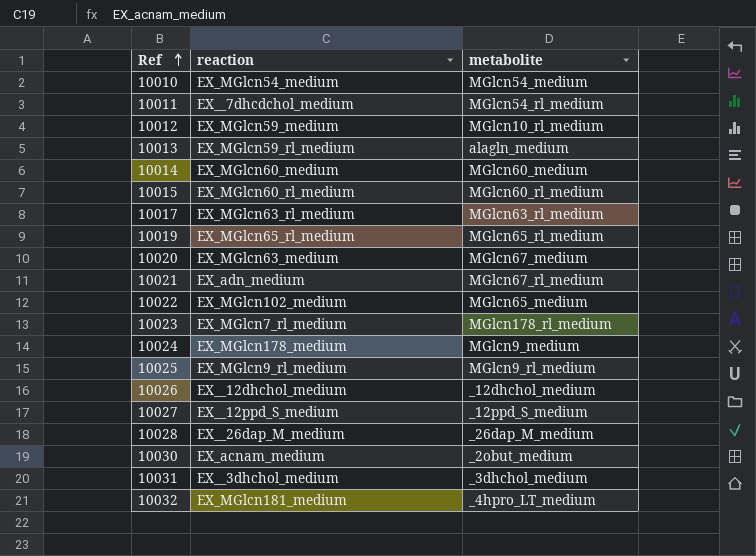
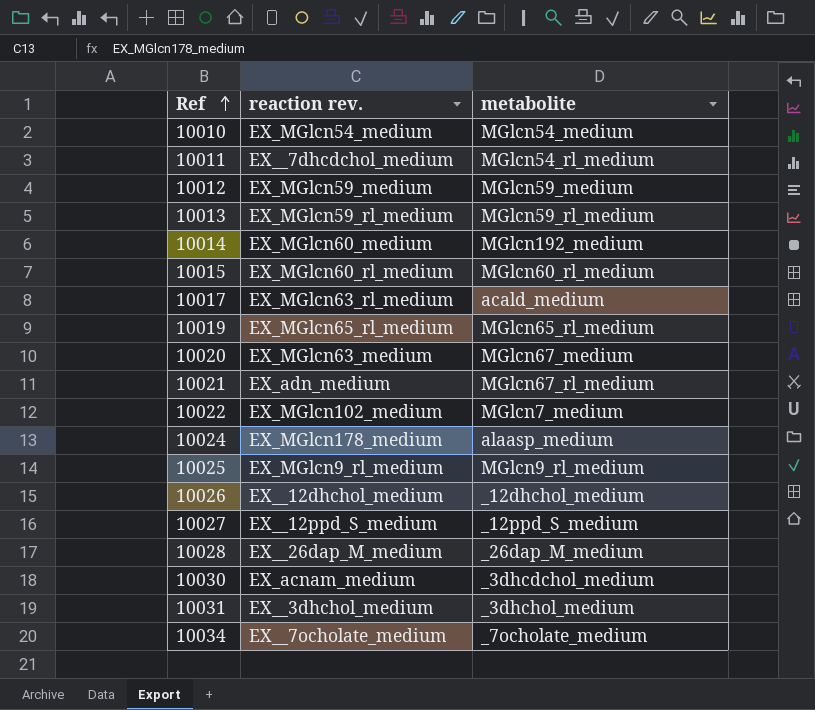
column name: reaction -> reaction rev.
row 10023: EX_MGlcn7_rl_medium | MGlcn178_rl_medium -> none
row 10032: EX_MGlcn181_medium | _4hpro_LT_medium -> none
10012 | metabolite: MGlcn10_rl_medium -> MGlcn59_medium
10013 | metabolite: alagln_medium -> MGlcn59_rl_medium
10014 | metabolite: MGlcn60_medium -> MGlcn192_medium
10017 | metabolite: MGlcn63_rl_medium -> acald_medium
10022 | metabolite: MGlcn65_medium -> MGlcn7_medium
10024 | metabolite: MGlcn9_medium -> alaasp_medium
10030 | metabolite: _2obut_medium -> _3dhcdchol_medium
row 10034: none -> EX__7ocholate_medium | _7ocholate_medium

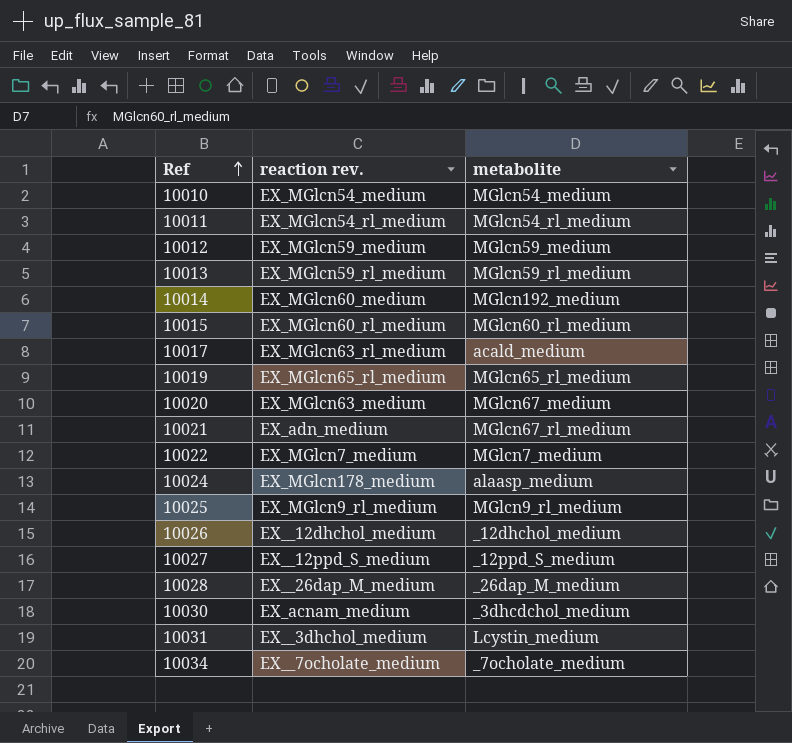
10011 | reaction rev.: EX__7dhcdchol_medium -> EX_MGlcn54_rl_medium
10022 | reaction rev.: EX_MGlcn102_medium -> EX_MGlcn7_medium
10031 | metabolite: _3dhchol_medium -> Lcystin_medium

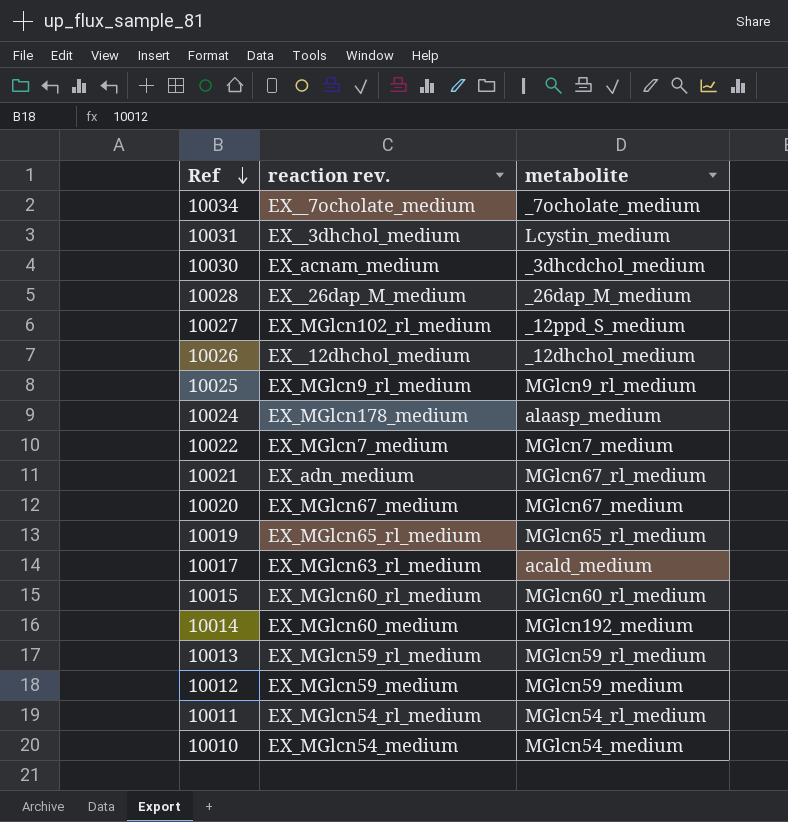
row order: Ref ascending -> Ref descending
10027 | reaction rev.: EX__12ppd_S_medium -> EX_MGlcn102_rl_medium
10020 | reaction rev.: EX_MGlcn63_medium -> EX_MGlcn67_medium

